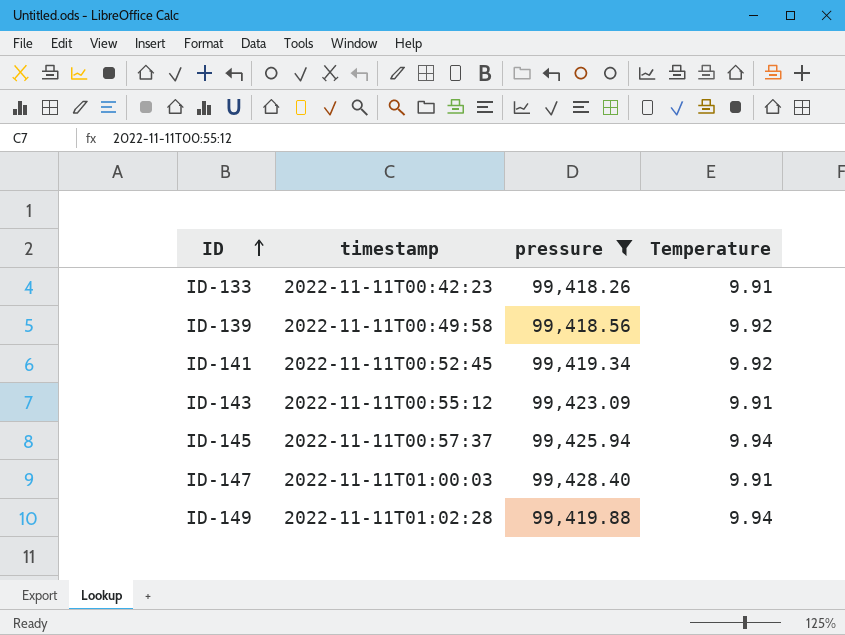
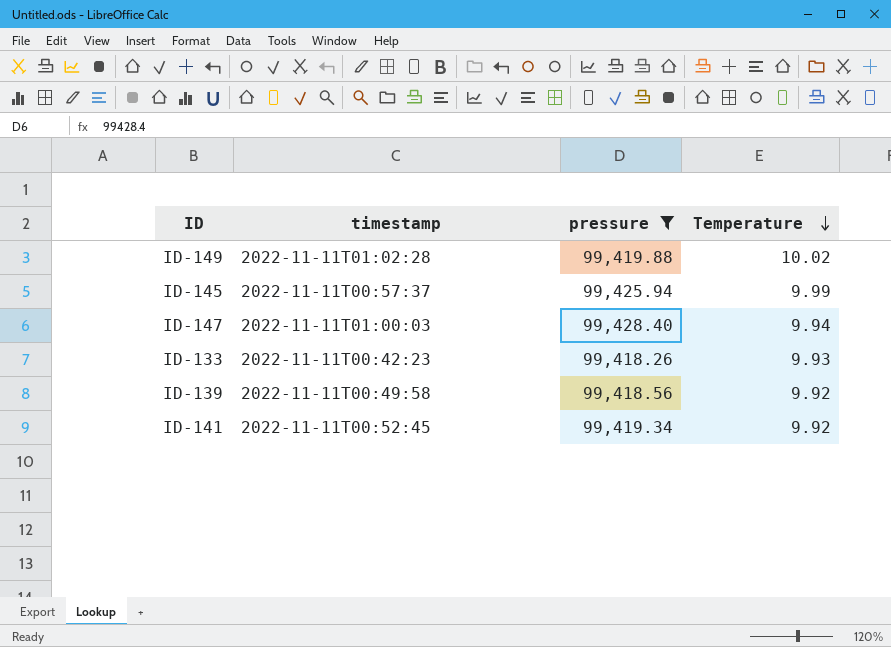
row order: ID ascending -> Temperature descending
row ID-143: 2022-11-11T00:55:12 | 99,423.09 | 9.91 -> none
ID-149 | Temperature: 9.94 -> 10.02
ID-145 | Temperature: 9.94 -> 9.99
ID-147 | Temperature: 9.91 -> 9.94
ID-133 | Temperature: 9.91 -> 9.93

